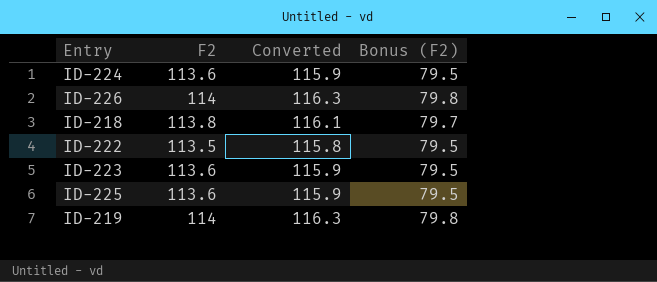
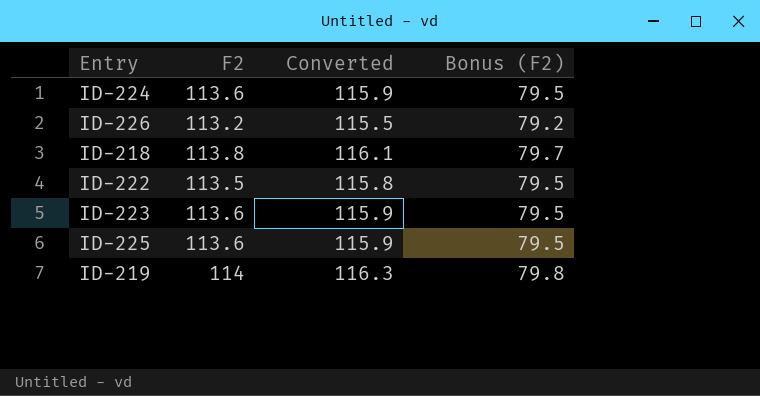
ID-226 | F2: 114 -> 113.2
ID-226 | Converted: 116.3 -> 115.5
ID-226 | Bonus (F2): 79.8 -> 79.2

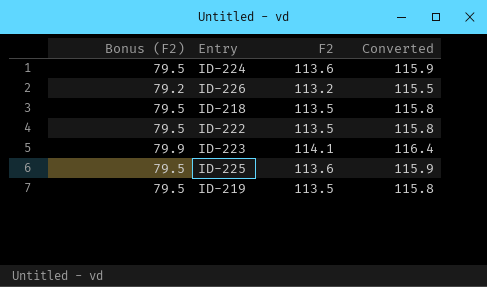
column Bonus (F2) | position: 4 -> 1
ID-218 | Bonus (F2): 79.7 -> 79.5
ID-218 | F2: 113.8 -> 113.5
ID-218 | Converted: 116.1 -> 115.8
ID-223 | Bonus (F2): 79.5 -> 79.9
ID-223 | F2: 113.6 -> 114.1
ID-223 | Converted: 115.9 -> 116.4
ID-219 | Bonus (F2): 79.8 -> 79.5
ID-219 | F2: 114 -> 113.5
ID-219 | Converted: 116.3 -> 115.8

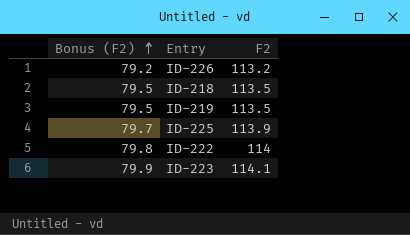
row order: none -> Bonus (F2) ascending
column Converted | formula: [F2] * 1.02 -> none
row ID-224: 79.5 | 113.6 | 115.9 -> none
ID-225 | Bonus (F2): 79.5 -> 79.7
ID-225 | F2: 113.6 -> 113.9
ID-222 | Bonus (F2): 79.5 -> 79.8
ID-222 | F2: 113.5 -> 114

